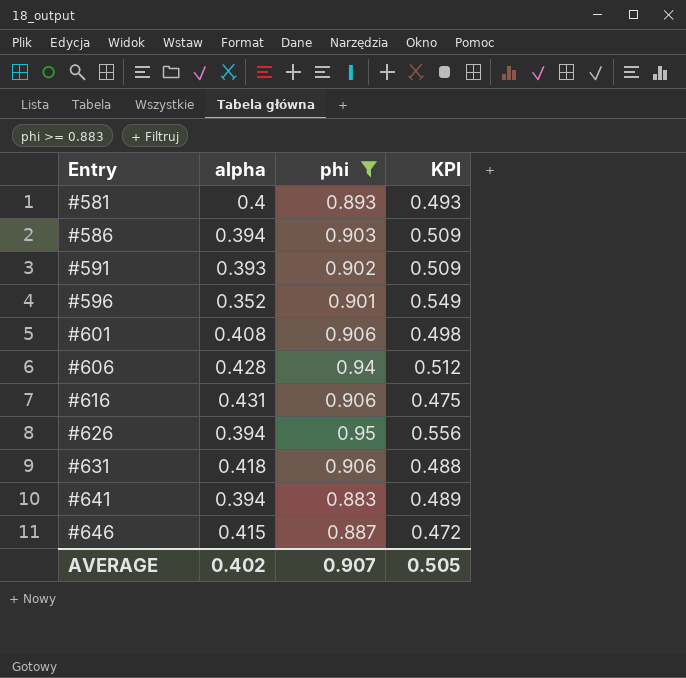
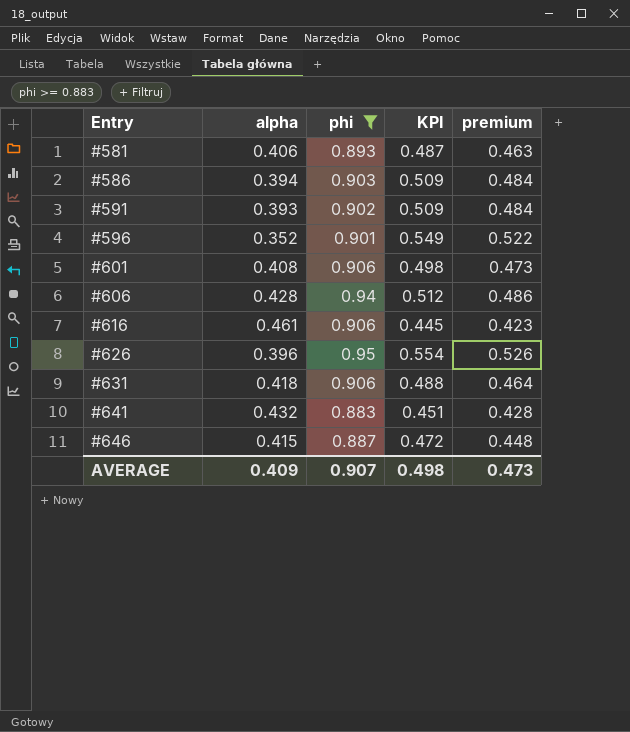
column premium | formula: none -> [KPI] * 0.95
#581 | alpha: 0.4 -> 0.406
#581 | KPI: 0.493 -> 0.487
#616 | alpha: 0.431 -> 0.461
#616 | KPI: 0.475 -> 0.445
#626 | alpha: 0.394 -> 0.396
#626 | KPI: 0.556 -> 0.554
#641 | alpha: 0.394 -> 0.432
#641 | KPI: 0.489 -> 0.451
AVERAGE | alpha: 0.402 -> 0.409
AVERAGE | KPI: 0.505 -> 0.498

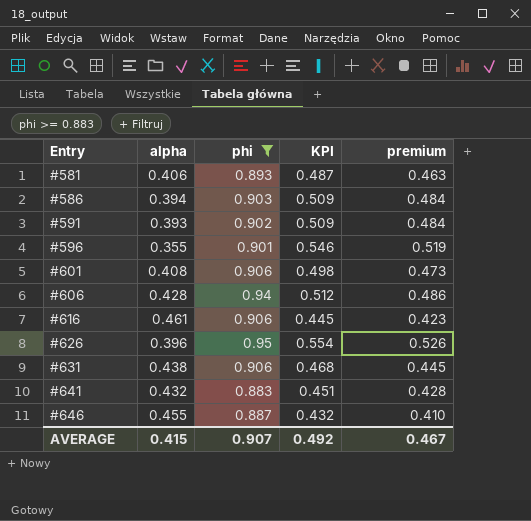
#596 | alpha: 0.352 -> 0.355
#596 | KPI: 0.549 -> 0.546
#596 | premium: 0.522 -> 0.519
#631 | alpha: 0.418 -> 0.438
#631 | KPI: 0.488 -> 0.468
#631 | premium: 0.464 -> 0.445
#646 | alpha: 0.415 -> 0.455
#646 | KPI: 0.472 -> 0.432
#646 | premium: 0.448 -> 0.410
AVERAGE | alpha: 0.409 -> 0.415
AVERAGE | KPI: 0.498 -> 0.492
AVERAGE | premium: 0.473 -> 0.467

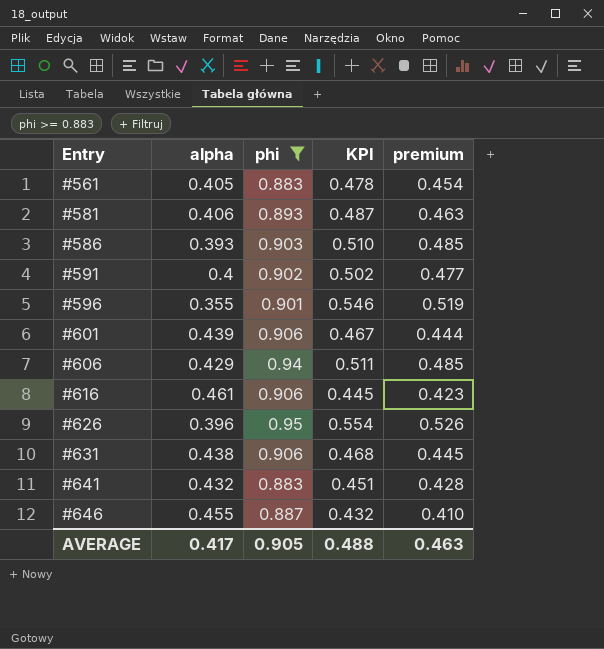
row #561: none -> 0.405 | 0.883 | 0.478 | 0.454
#586 | alpha: 0.394 -> 0.393
#586 | KPI: 0.509 -> 0.510
#586 | premium: 0.484 -> 0.485
#591 | alpha: 0.393 -> 0.4
#591 | KPI: 0.509 -> 0.502
#591 | premium: 0.484 -> 0.477
#601 | alpha: 0.408 -> 0.439
#601 | KPI: 0.498 -> 0.467
#601 | premium: 0.473 -> 0.444
#606 | alpha: 0.428 -> 0.429
#606 | KPI: 0.512 -> 0.511
#606 | premium: 0.486 -> 0.485
AVERAGE | alpha: 0.415 -> 0.417
AVERAGE | phi: 0.907 -> 0.905
AVERAGE | KPI: 0.492 -> 0.488
AVERAGE | premium: 0.467 -> 0.463

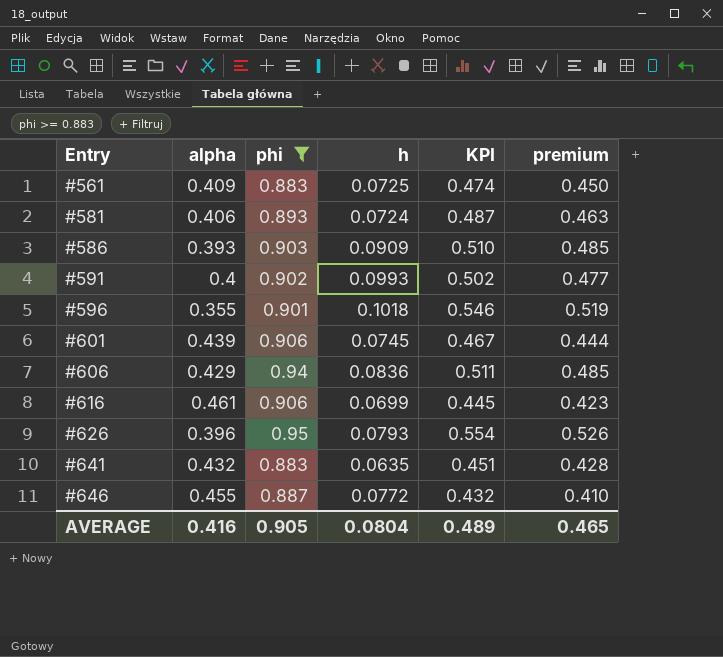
column h | position: none -> 4
row #631: 0.438 | 0.906 | 0.468 | 0.445 -> none
#561 | alpha: 0.405 -> 0.409
#561 | KPI: 0.478 -> 0.474
#561 | premium: 0.454 -> 0.450
AVERAGE | alpha: 0.417 -> 0.416
AVERAGE | KPI: 0.488 -> 0.489
AVERAGE | premium: 0.463 -> 0.465

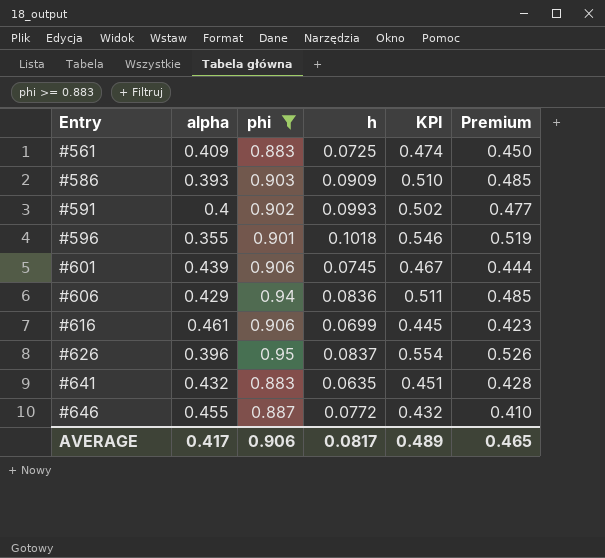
column name: premium -> Premium
row #581: 0.406 | 0.893 | 0.0724 | 0.487 | 0.463 -> none
#626 | h: 0.0793 -> 0.0837
AVERAGE | alpha: 0.416 -> 0.417
AVERAGE | phi: 0.905 -> 0.906
AVERAGE | h: 0.0804 -> 0.0817

